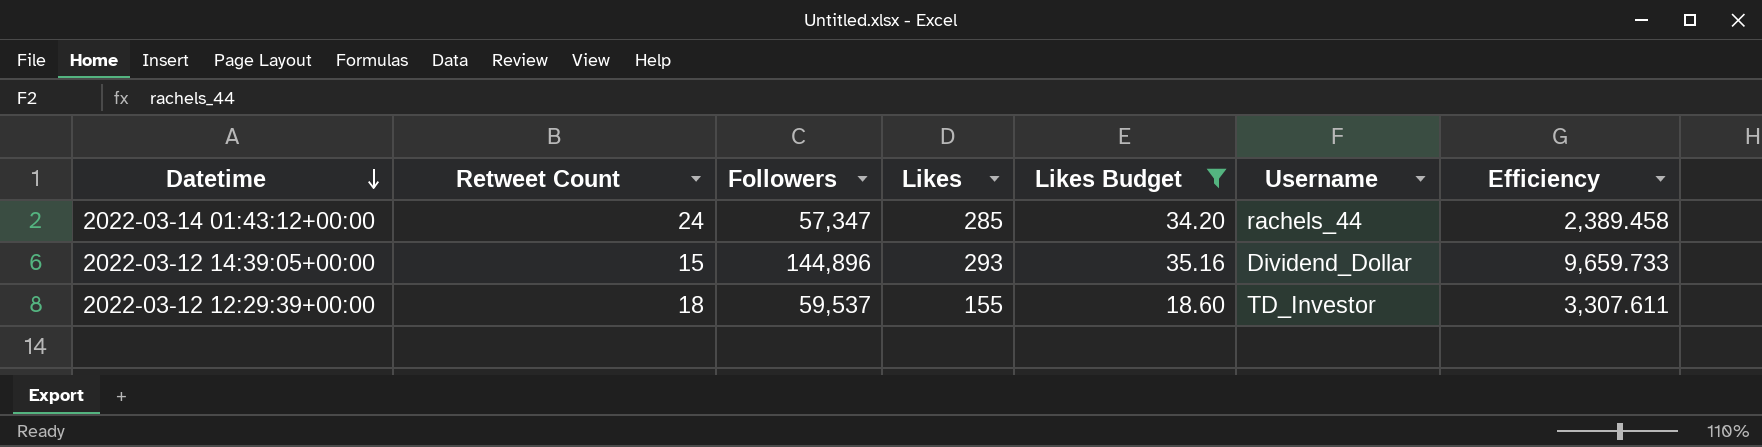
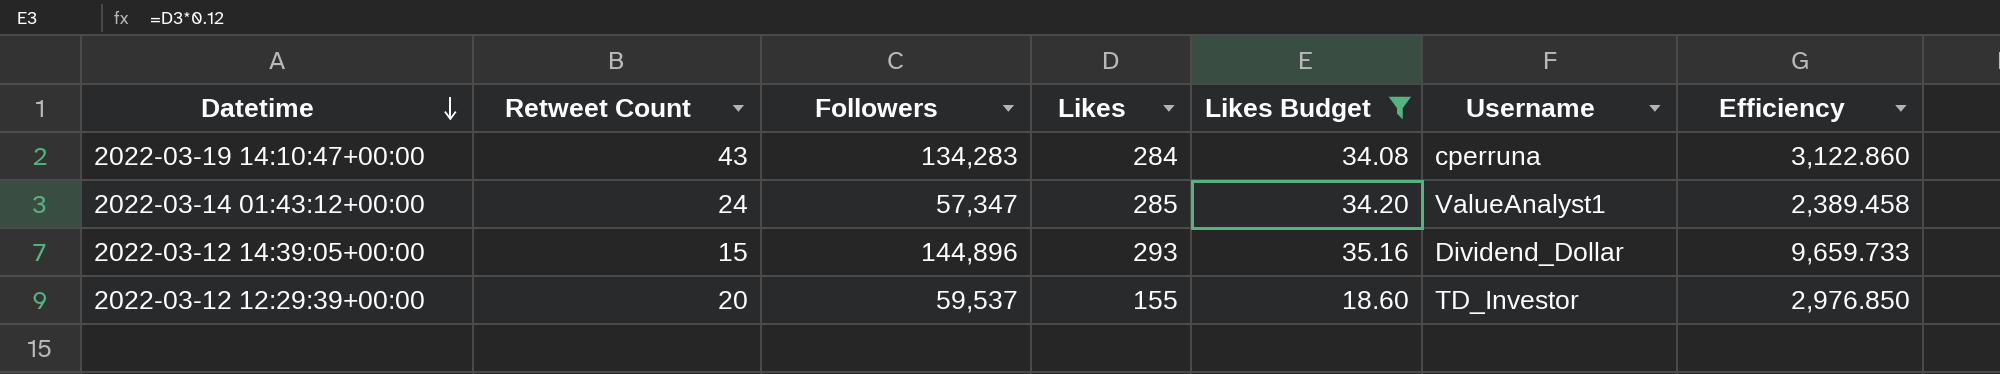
row 2022-03-19 14:10:47+00:00: none -> 43 | 134,283 | 284 | 34.08 | cperruna | 3,122.860
2022-03-14 01:43:12+00:00 | Username: rachels_44 -> ValueAnalyst1
2022-03-12 12:29:39+00:00 | Retweet Count: 18 -> 20
2022-03-12 12:29:39+00:00 | Efficiency: 3,307.611 -> 2,976.850

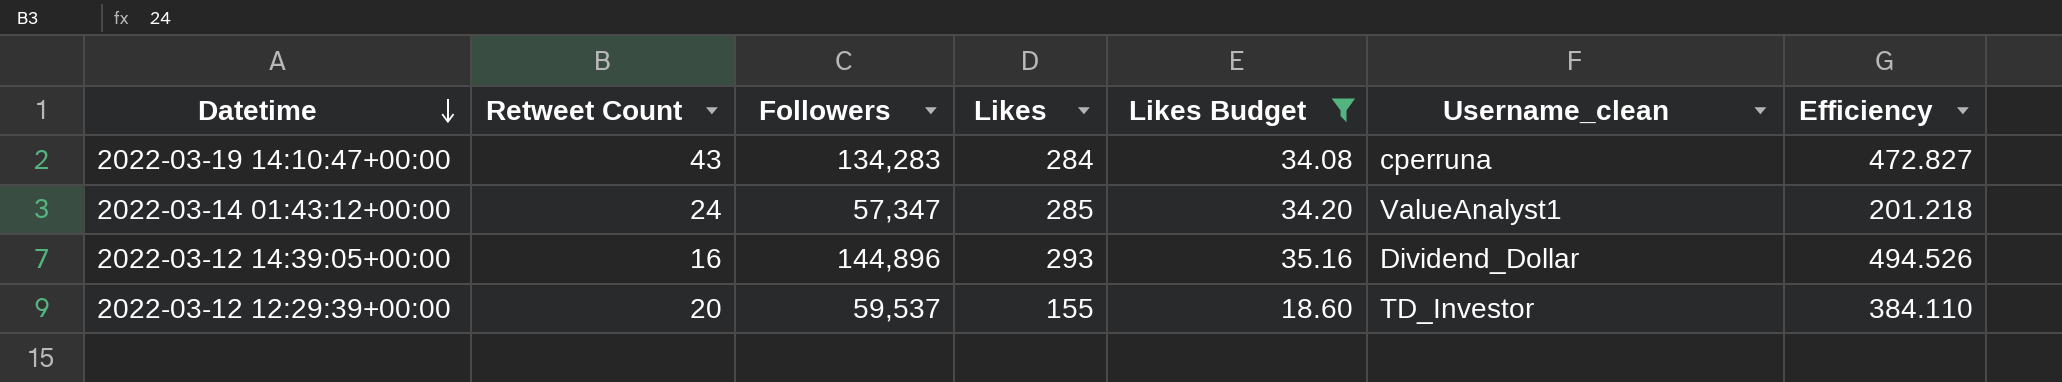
column name: Username -> Username_clean
column Efficiency | formula: [Followers] / [Retweet Count] -> [Followers] / [Likes]
2022-03-12 14:39:05+00:00 | Retweet Count: 15 -> 16

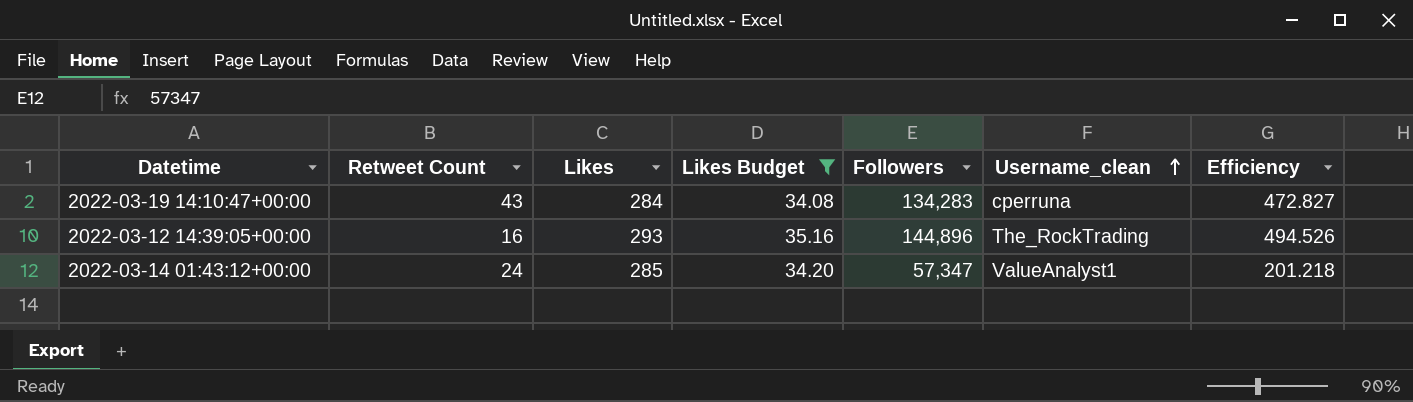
row order: Datetime descending -> Username_clean ascending
column Followers | position: 3 -> 5
row 2022-03-12 12:29:39+00:00: 20 | 59,537 | 155 | 18.60 | TD_Investor | 384.110 -> none
2022-03-12 14:39:05+00:00 | Username_clean: Dividend_Dollar -> The_RockTrading

